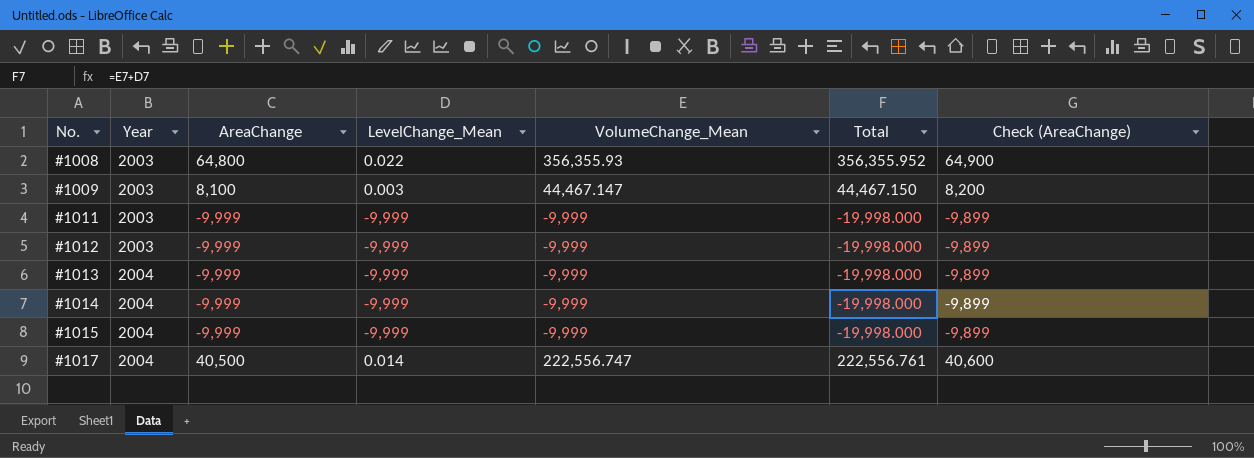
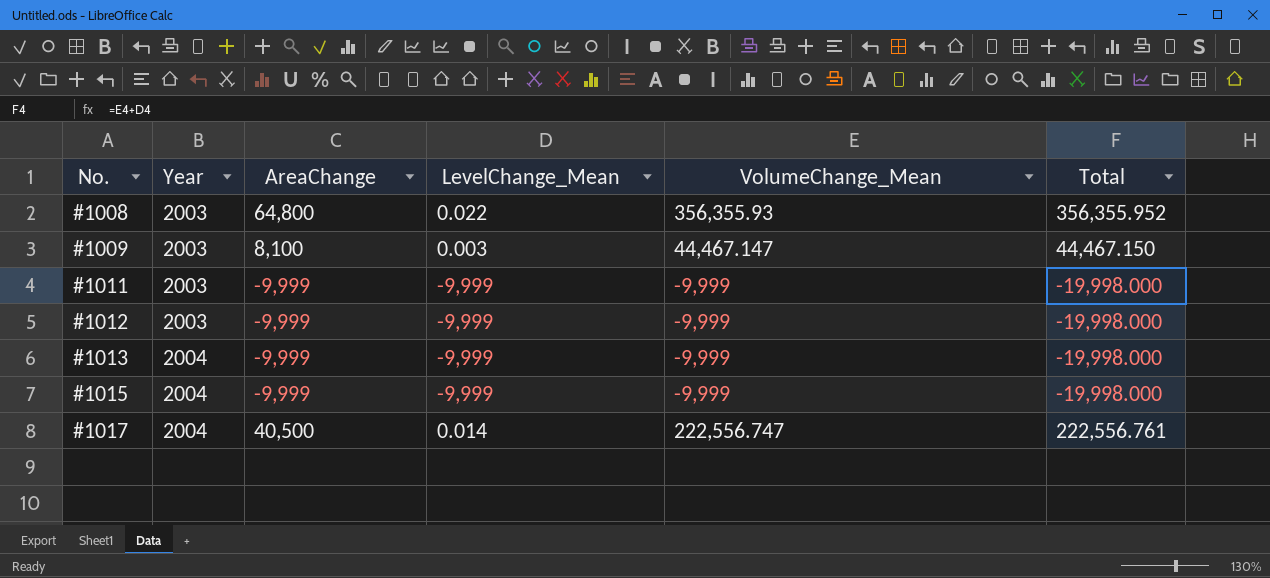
column Check (AreaChange) | formula: [AreaChange] + 100 -> none
row #1014: 2004 | -9,999 | -9,999 | -9,999 | -19,998.000 | -9,899 -> none

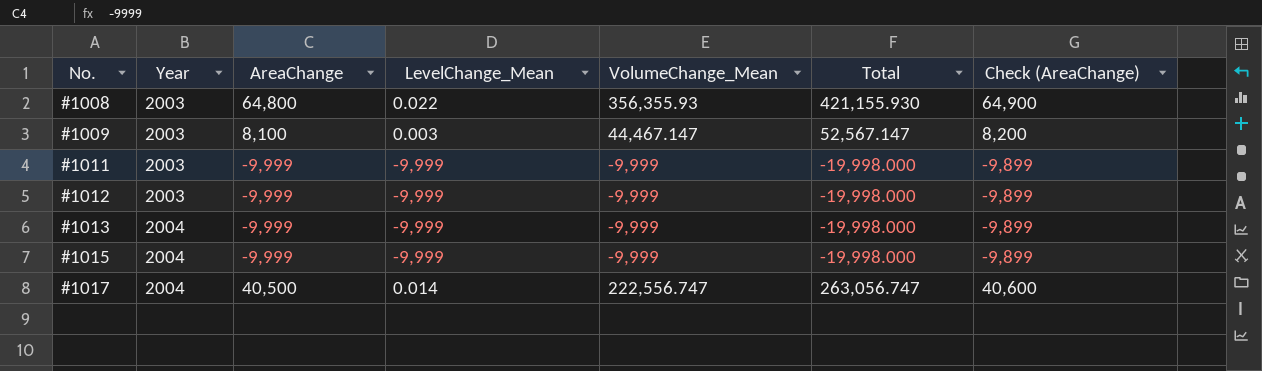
column Total | formula: [LevelChange_Mean] + [VolumeChange_Mean] -> [AreaChange] + [VolumeChange_Mean]
column Check (AreaChange) | formula: none -> [AreaChange] + 100

